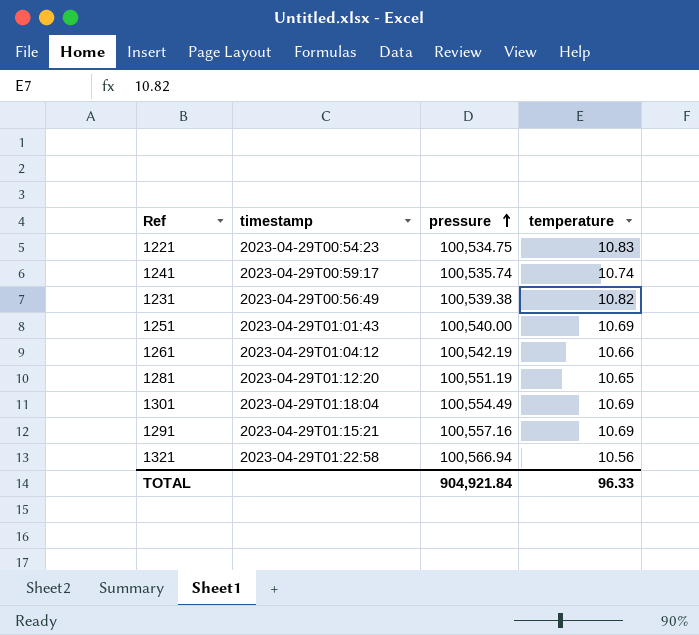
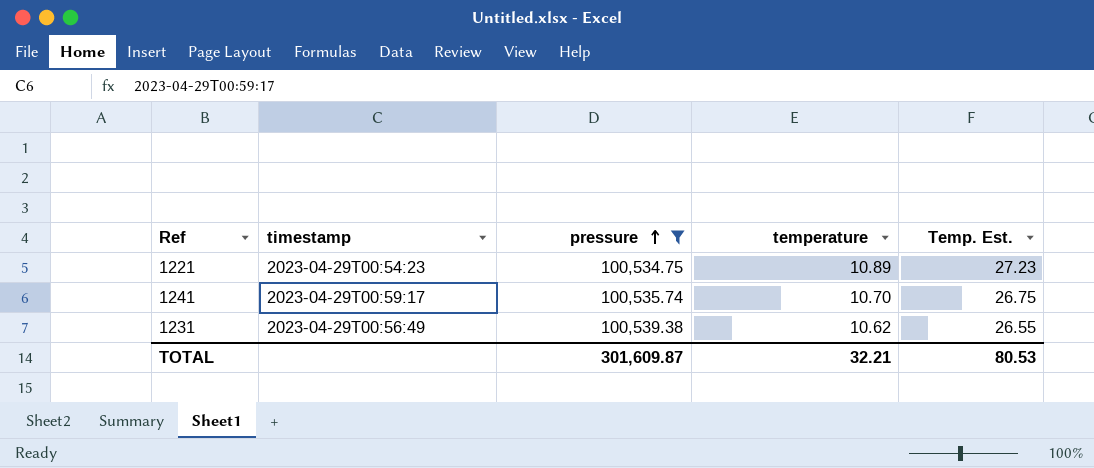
filter: none -> pressure <= 100,539.38
column Temp. Est. | formula: none -> [temperature] * 2.5
1221 | temperature: 10.83 -> 10.89
1241 | temperature: 10.74 -> 10.70
1231 | temperature: 10.82 -> 10.62
TOTAL | pressure: 904,921.84 -> 301,609.87
TOTAL | temperature: 96.33 -> 32.21

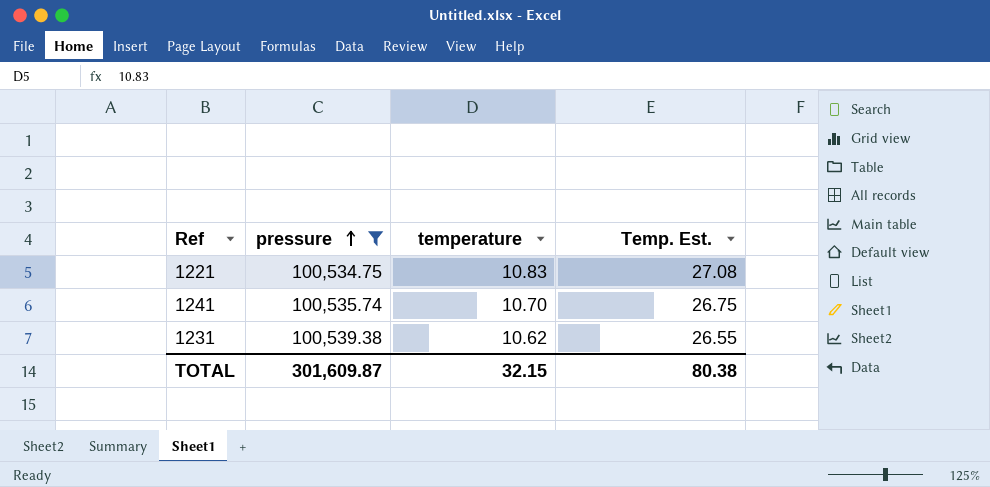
column timestamp | position: 2 -> none
1221 | temperature: 10.89 -> 10.83
1221 | Temp. Est.: 27.23 -> 27.08
TOTAL | temperature: 32.21 -> 32.15
TOTAL | Temp. Est.: 80.53 -> 80.38

